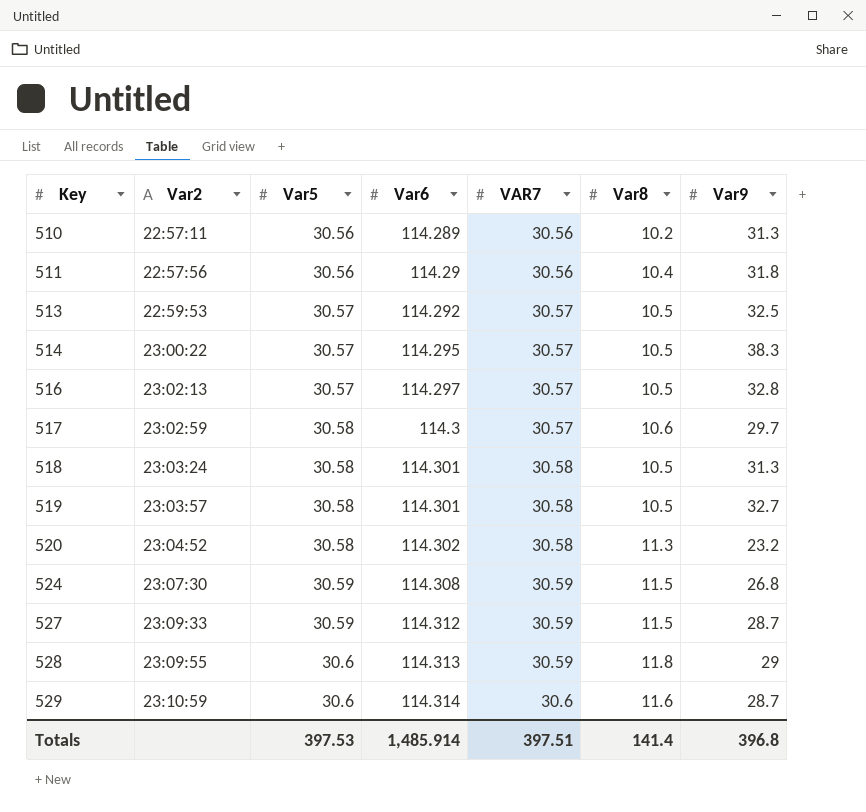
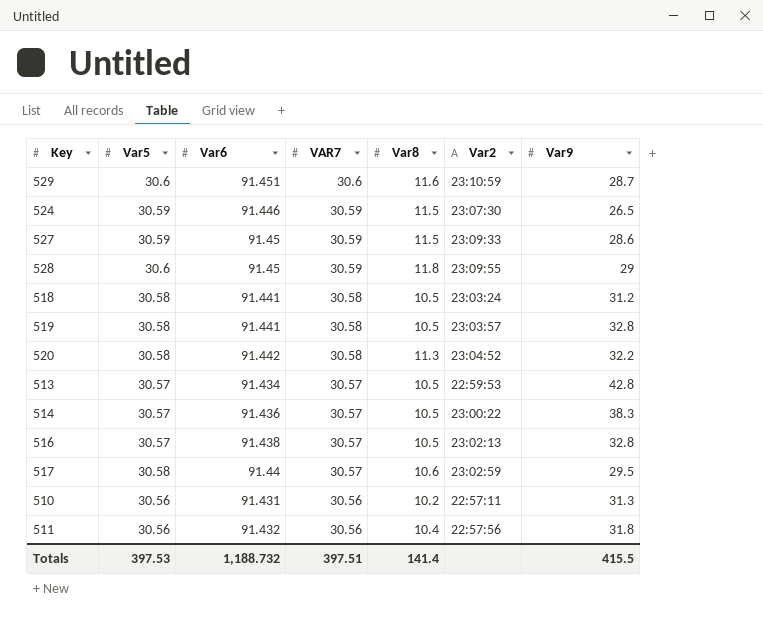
row order: Key ascending -> VAR7 descending
column Var2 | position: 2 -> 6
529 | Var6: 114.314 -> 91.451
524 | Var6: 114.308 -> 91.446
524 | Var9: 26.8 -> 26.5
527 | Var6: 114.312 -> 91.45
527 | Var9: 28.7 -> 28.6
528 | Var6: 114.313 -> 91.45
518 | Var6: 114.301 -> 91.441
518 | Var9: 31.3 -> 31.2
519 | Var6: 114.301 -> 91.441
519 | Var9: 32.7 -> 32.8
520 | Var6: 114.302 -> 91.442
520 | Var9: 23.2 -> 32.2
513 | Var6: 114.292 -> 91.434
513 | Var9: 32.5 -> 42.8
514 | Var6: 114.295 -> 91.436
516 | Var6: 114.297 -> 91.438
517 | Var6: 114.3 -> 91.44
517 | Var9: 29.7 -> 29.5
510 | Var6: 114.289 -> 91.431
511 | Var6: 114.29 -> 91.432
Totals | Var6: 1,485.914 -> 1,188.732
Totals | Var9: 396.8 -> 415.5

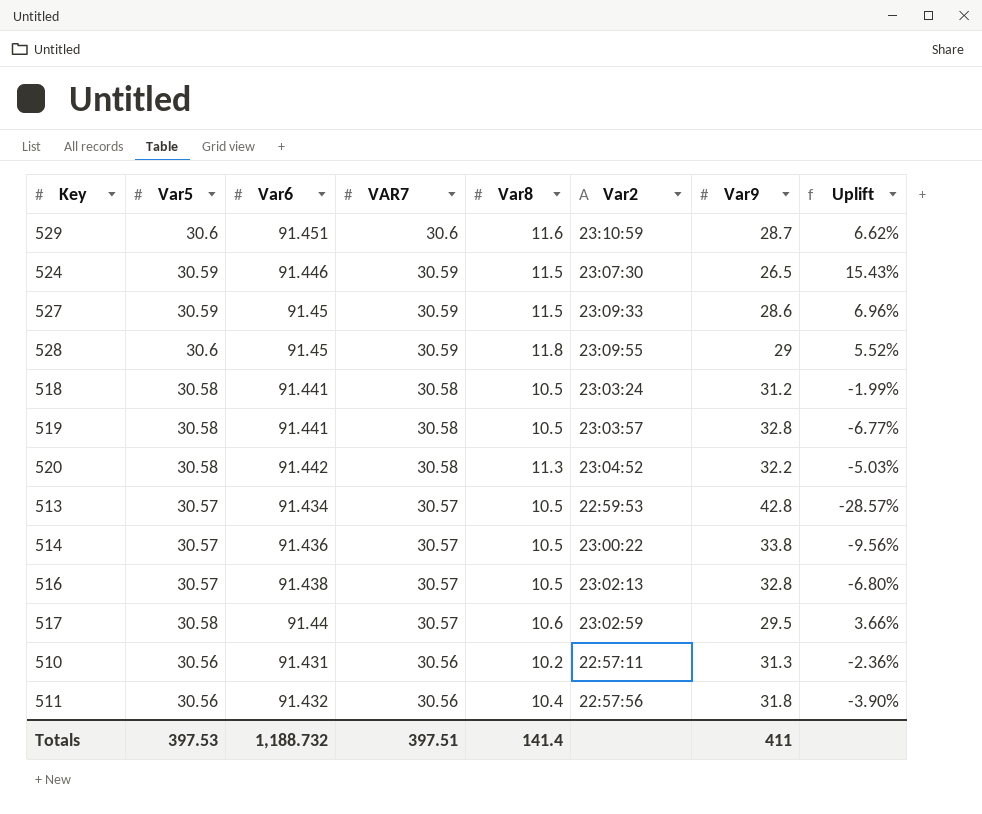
column Uplift | formula: none -> ([Var5] - [Var9]) / [Var9]
514 | Var9: 38.3 -> 33.8
Totals | Var9: 415.5 -> 411

